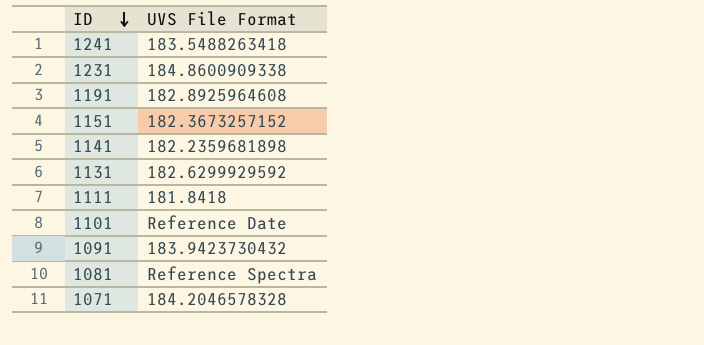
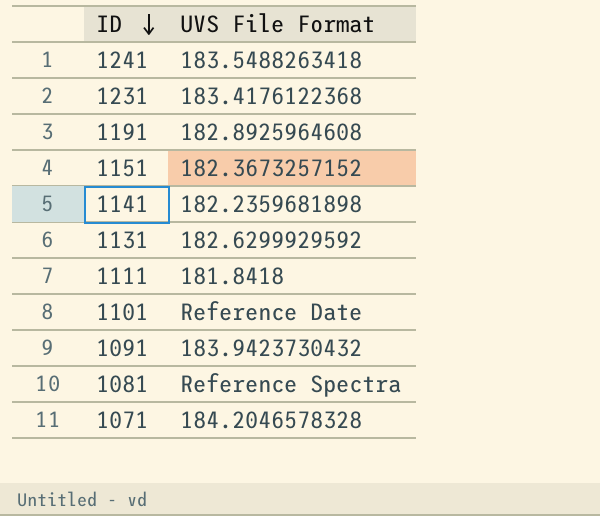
1231 | UVS File Format: 184.8600909338 -> 183.4176122368

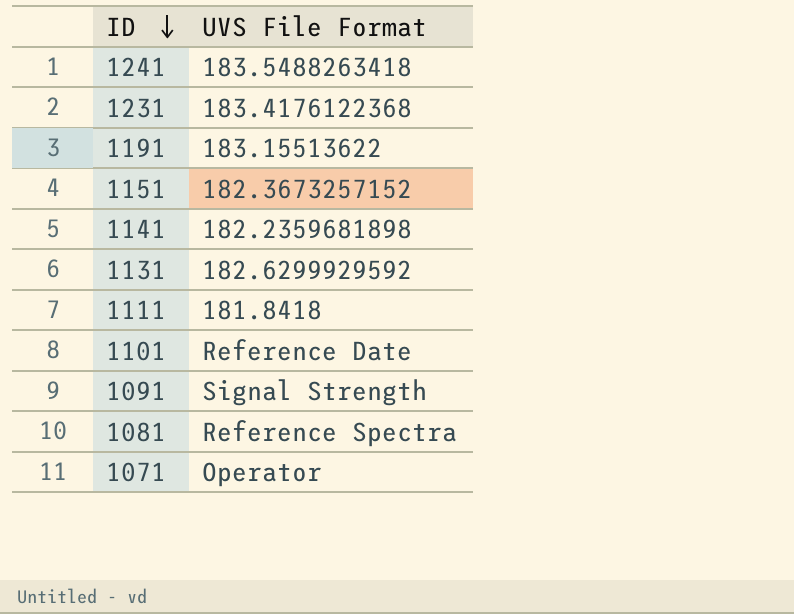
1191 | UVS File Format: 182.8925964608 -> 183.15513622
1091 | UVS File Format: 183.9423730432 -> Signal Strength
1071 | UVS File Format: 184.2046578328 -> Operator

